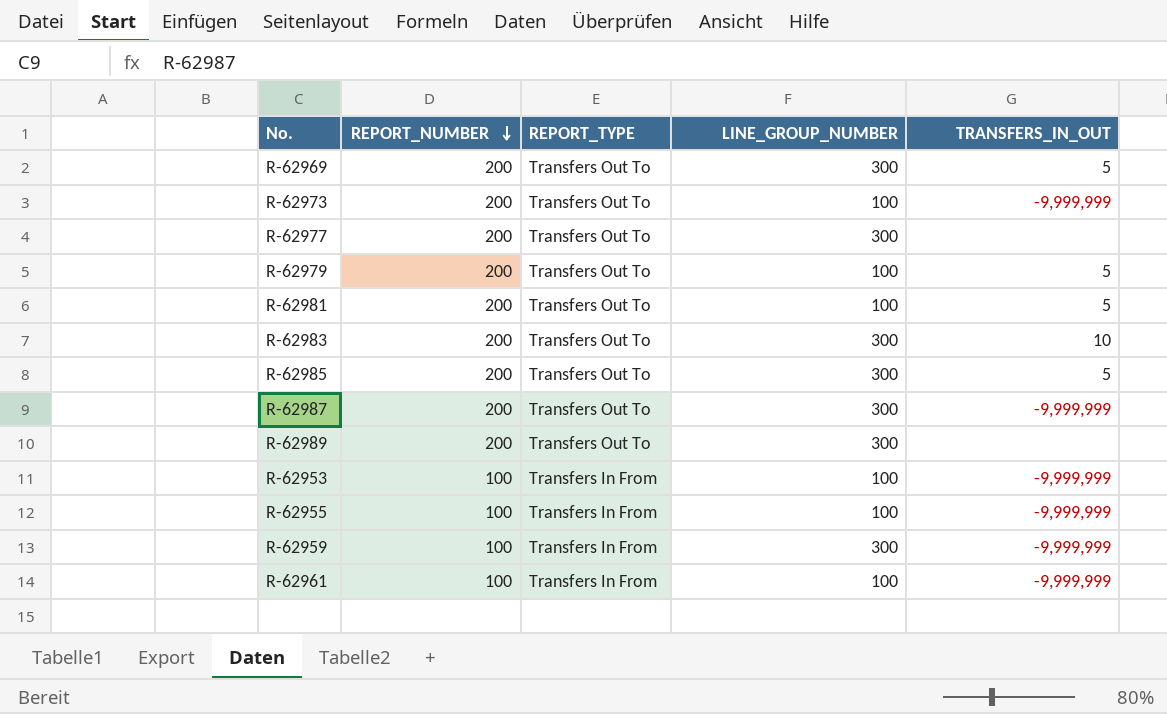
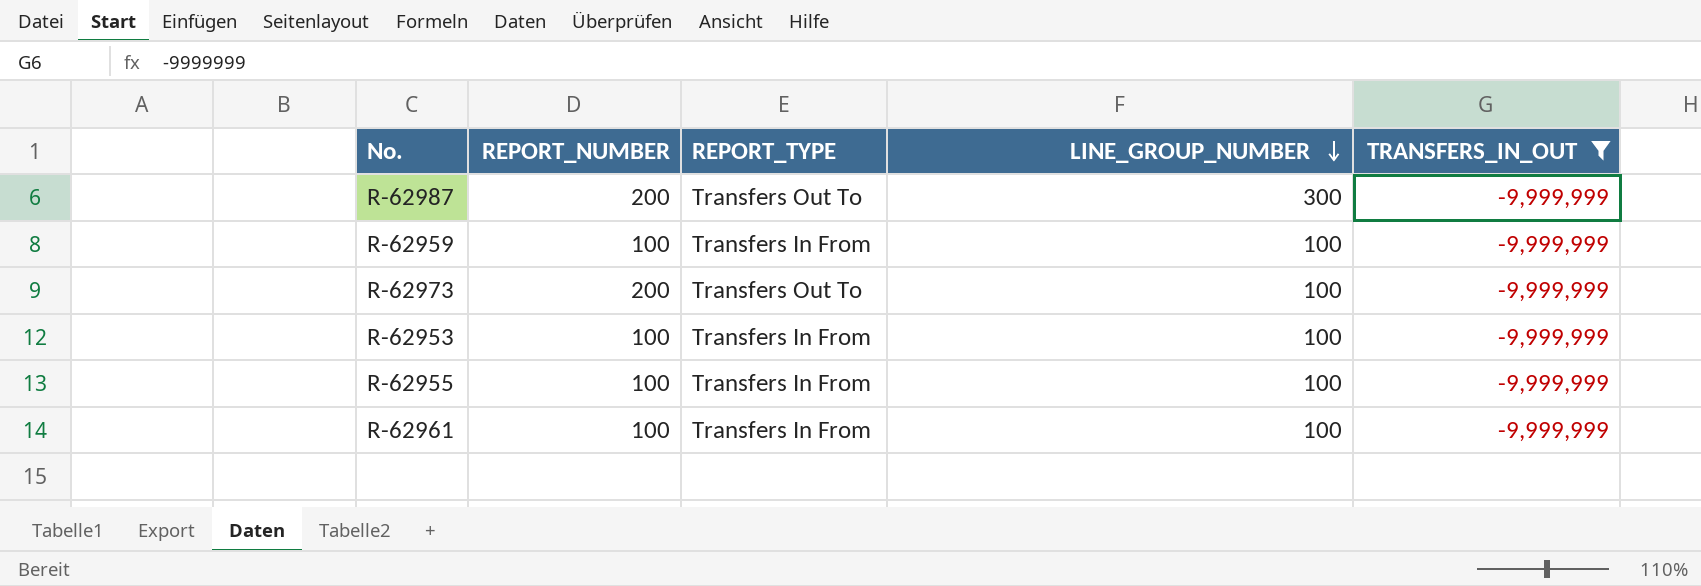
filter: none -> TRANSFERS_IN_OUT = -9,999,999
row order: REPORT_NUMBER descending -> LINE_GROUP_NUMBER descending
R-62959 | LINE_GROUP_NUMBER: 300 -> 100

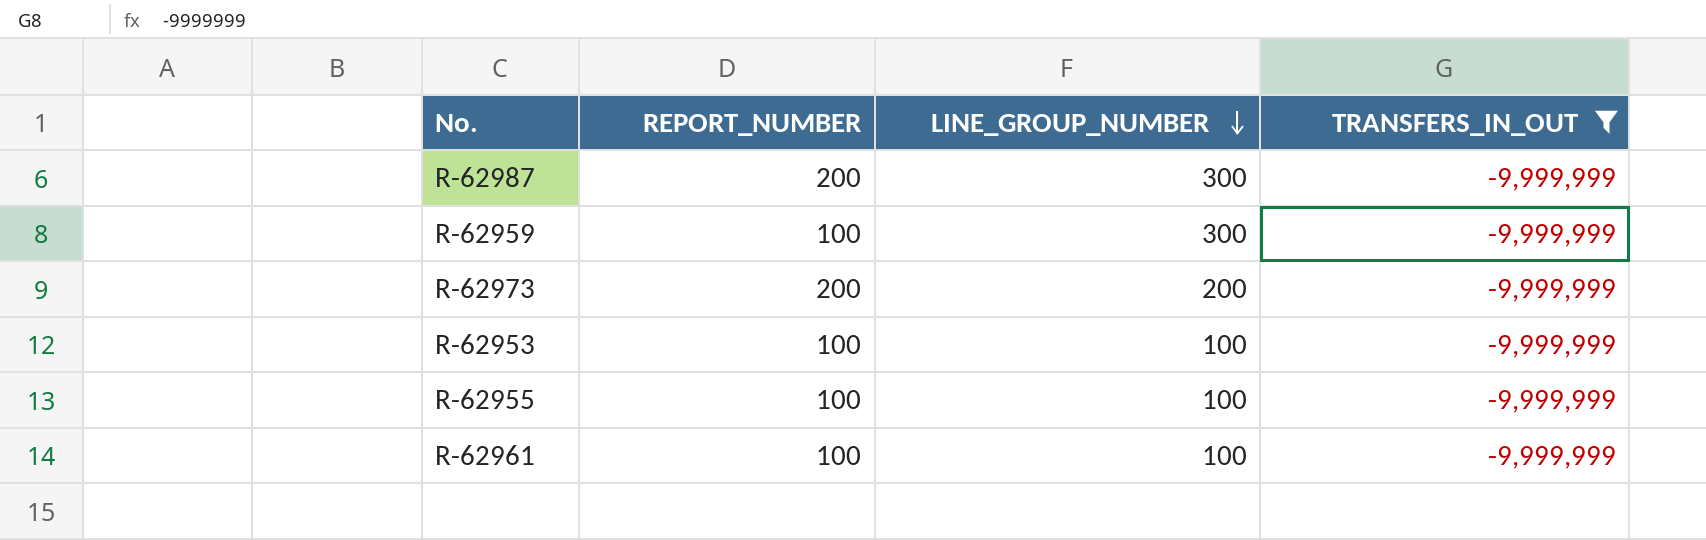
column REPORT_TYPE | position: 3 -> none
R-62959 | LINE_GROUP_NUMBER: 100 -> 300
R-62973 | LINE_GROUP_NUMBER: 100 -> 200

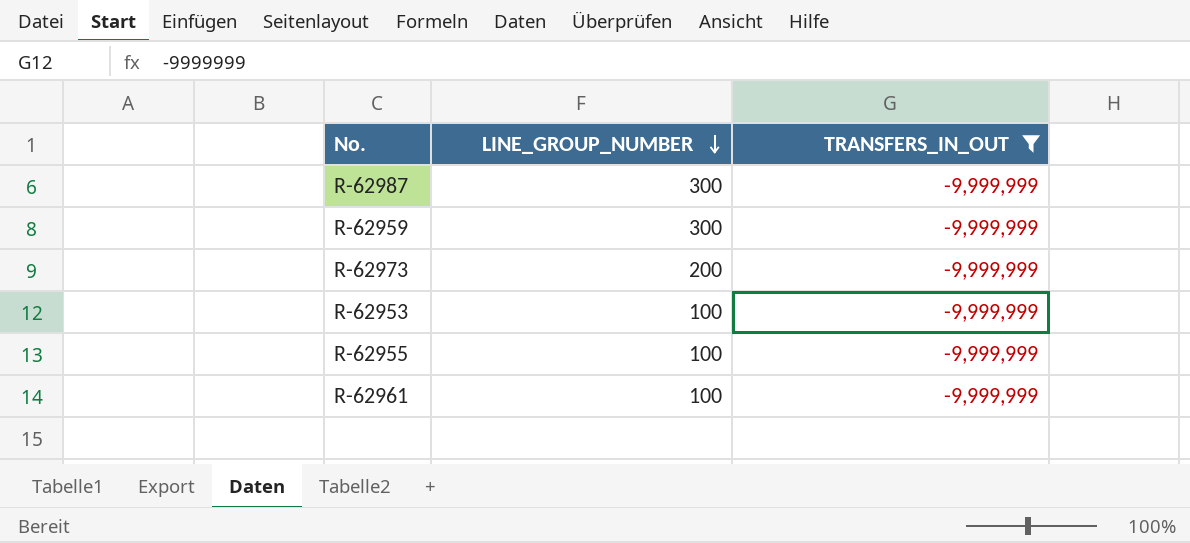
column REPORT_NUMBER | position: 2 -> none

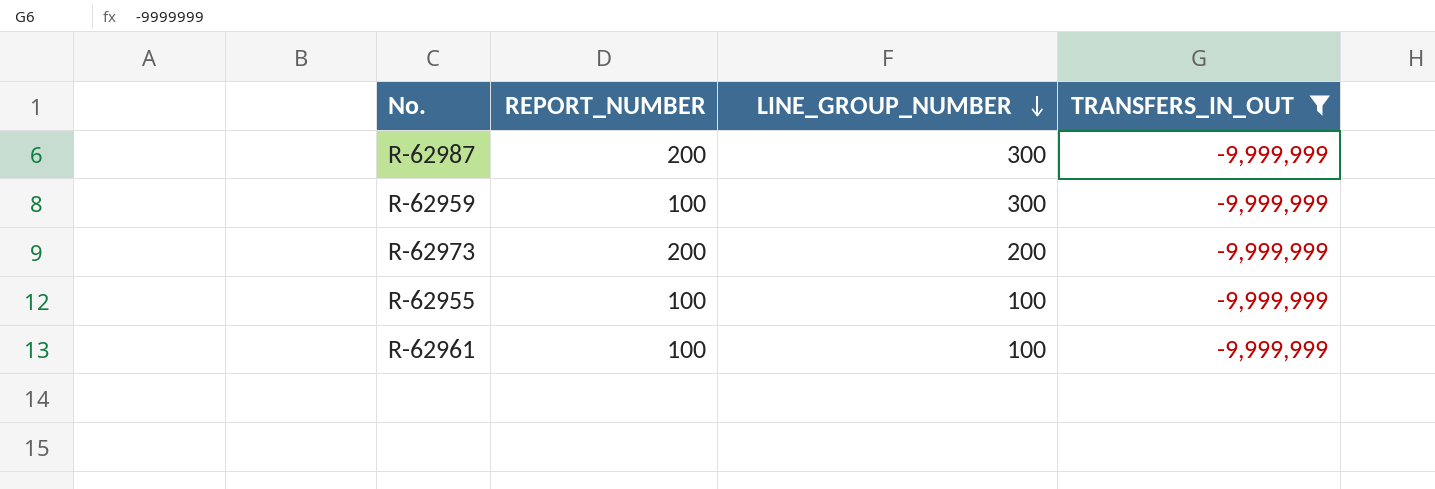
column REPORT_NUMBER | position: none -> 2
row R-62953: 100 | -9,999,999 -> none

